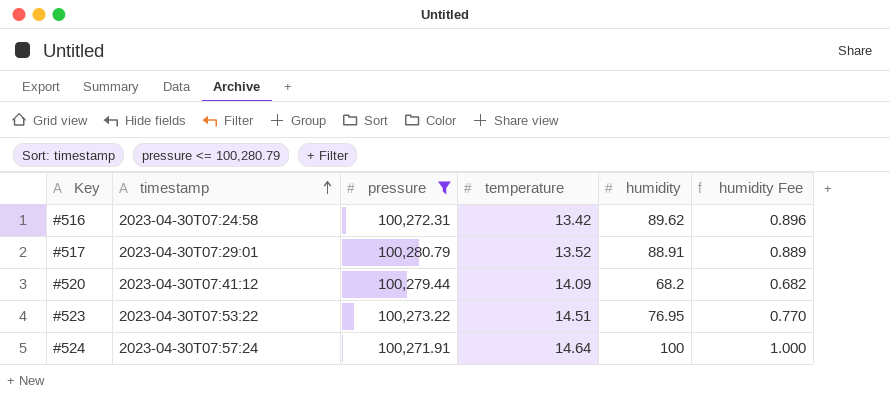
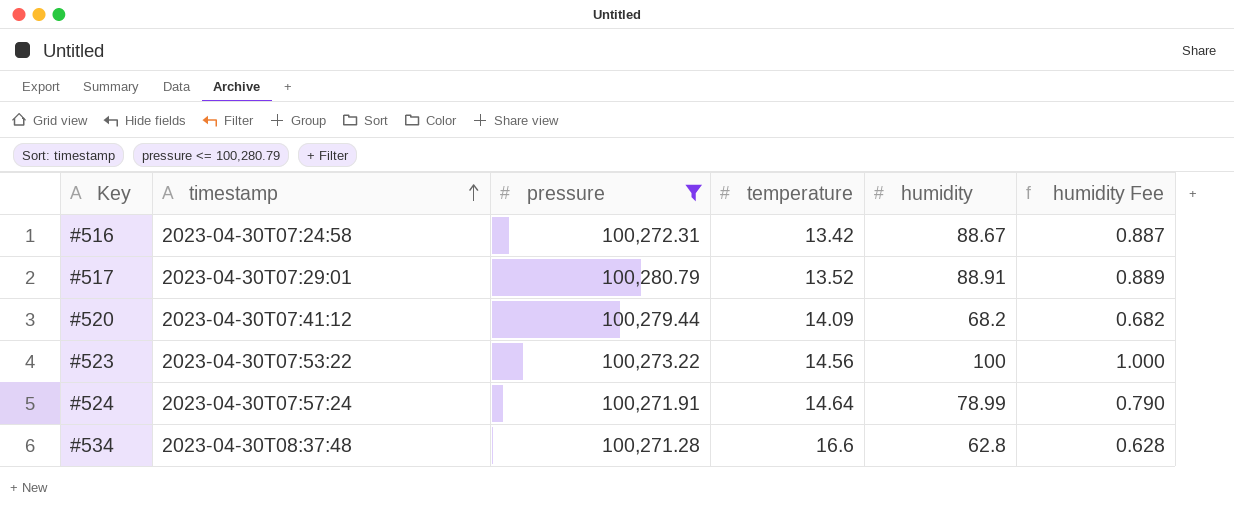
#516 | humidity: 89.62 -> 88.67
#516 | humidity Fee: 0.896 -> 0.887
#523 | temperature: 14.51 -> 14.56
#523 | humidity: 76.95 -> 100
#523 | humidity Fee: 0.770 -> 1.000
#524 | humidity: 100 -> 78.99
#524 | humidity Fee: 1.000 -> 0.790
row #534: none -> 2023-04-30T08:37:48 | 100,271.28 | 16.6 | 62.8 | 0.628

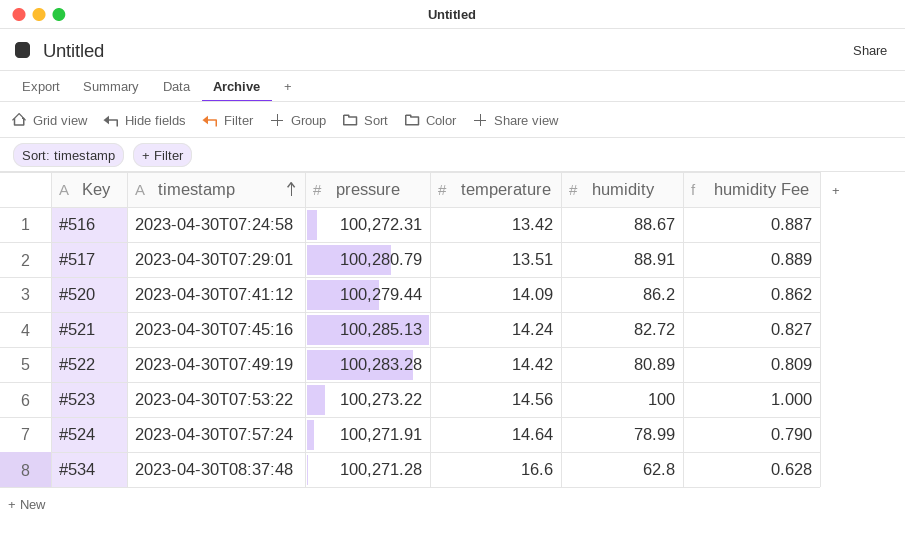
filter: pressure <= 100,280.79 -> none
#517 | temperature: 13.52 -> 13.51
#520 | humidity: 68.2 -> 86.2
#520 | humidity Fee: 0.682 -> 0.862

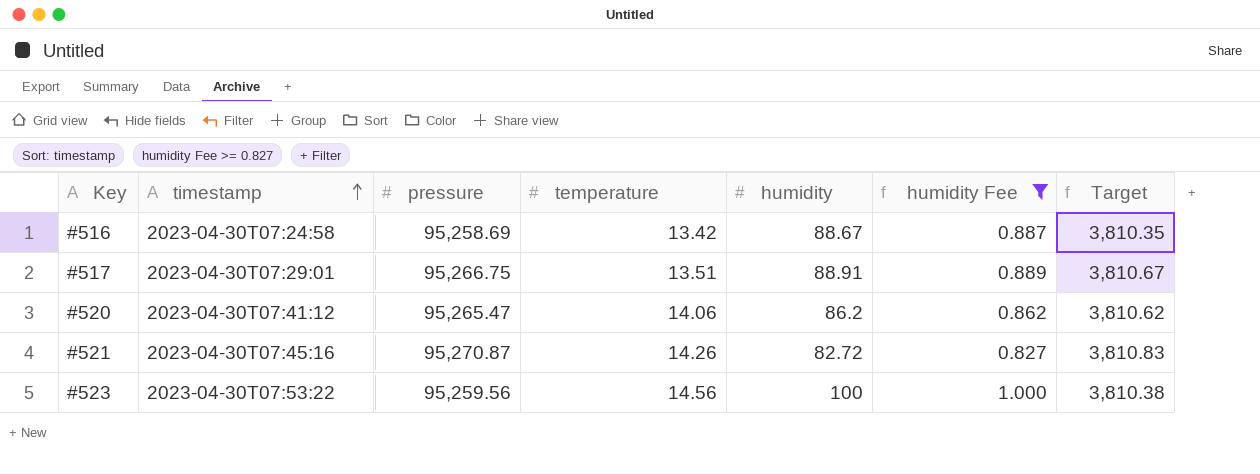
filter: none -> humidity Fee >= 0.827
column Target | formula: none -> [pressure] * 0.04
#516 | pressure: 100,272.31 -> 95,258.69
#517 | pressure: 100,280.79 -> 95,266.75
#520 | pressure: 100,279.44 -> 95,265.47
#520 | temperature: 14.09 -> 14.06
#521 | pressure: 100,285.13 -> 95,270.87
#521 | temperature: 14.24 -> 14.26
#523 | pressure: 100,273.22 -> 95,259.56

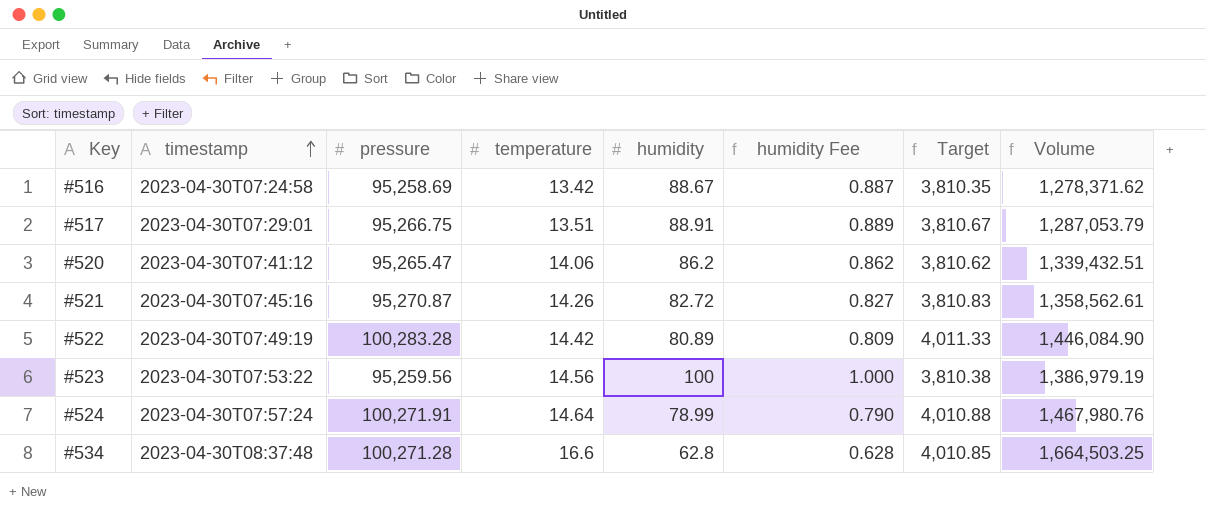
filter: humidity Fee >= 0.827 -> none
column Volume | formula: none -> [pressure] * [temperature]

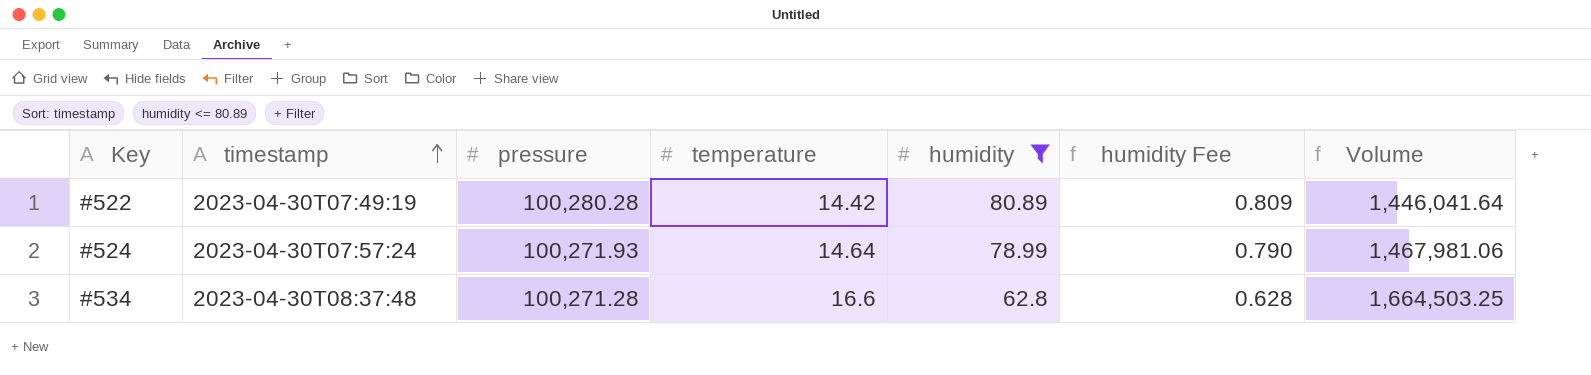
filter: none -> humidity <= 80.89
column Target | formula: [pressure] * 0.04 -> none
#522 | pressure: 100,283.28 -> 100,280.28
#522 | Volume: 1,446,084.90 -> 1,446,041.64
#524 | pressure: 100,271.91 -> 100,271.93
#524 | Volume: 1,467,980.76 -> 1,467,981.06

